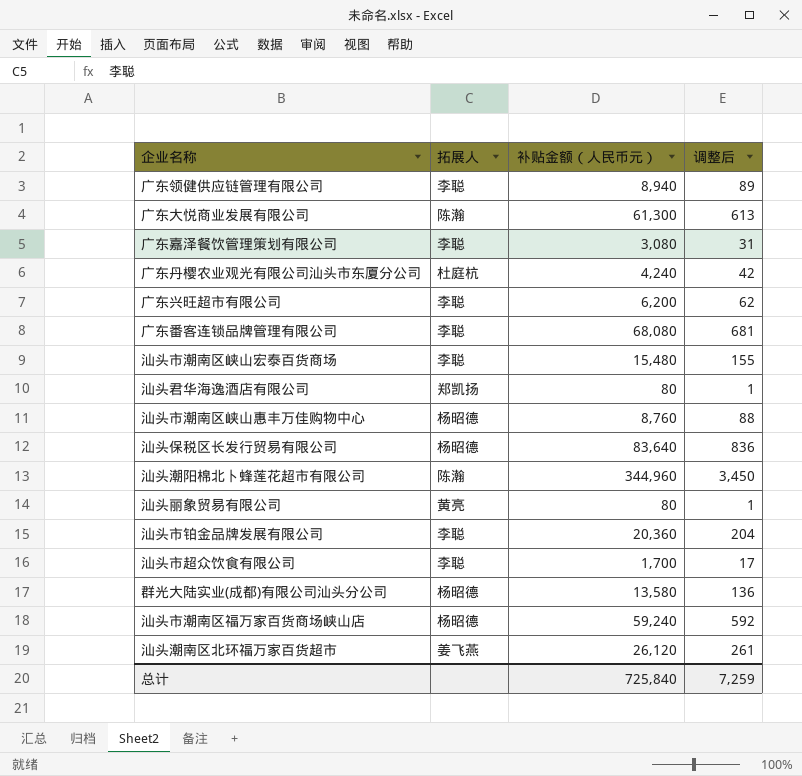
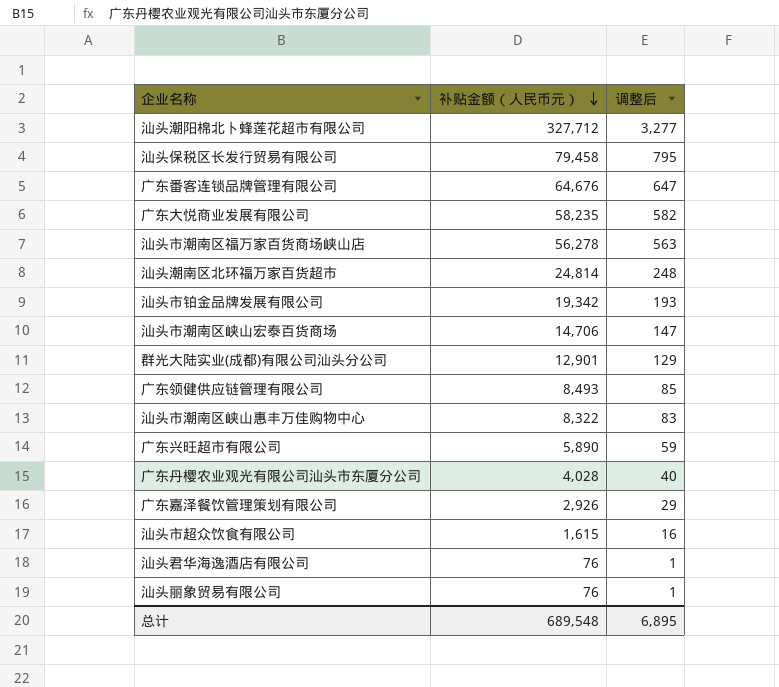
row order: none -> 补贴金额（人民币元） descending
column 拓展人 | position: 2 -> none
汕头潮阳棉北卜蜂莲花超市有限公司 | 补贴金额（人民币元）: 344,960 -> 327,712
汕头潮阳棉北卜蜂莲花超市有限公司 | 调整后: 3,450 -> 3,277
汕头保税区长发行贸易有限公司 | 补贴金额（人民币元）: 83,640 -> 79,458
汕头保税区长发行贸易有限公司 | 调整后: 836 -> 795
广东番客连锁品牌管理有限公司 | 补贴金额（人民币元）: 68,080 -> 64,676
广东番客连锁品牌管理有限公司 | 调整后: 681 -> 647
广东大悦商业发展有限公司 | 补贴金额（人民币元）: 61,300 -> 58,235
广东大悦商业发展有限公司 | 调整后: 613 -> 582
汕头市潮南区福万家百货商场峡山店 | 补贴金额（人民币元）: 59,240 -> 56,278
汕头市潮南区福万家百货商场峡山店 | 调整后: 592 -> 563
汕头潮南区北环福万家百货超市 | 补贴金额（人民币元）: 26,120 -> 24,814
汕头潮南区北环福万家百货超市 | 调整后: 261 -> 248
汕头市铂金品牌发展有限公司 | 补贴金额（人民币元）: 20,360 -> 19,342
汕头市铂金品牌发展有限公司 | 调整后: 204 -> 193
汕头市潮南区峡山宏泰百货商场 | 补贴金额（人民币元）: 15,480 -> 14,706
汕头市潮南区峡山宏泰百货商场 | 调整后: 155 -> 147
群光大陆实业(成都)有限公司汕头分公司 | 补贴金额（人民币元）: 13,580 -> 12,901
群光大陆实业(成都)有限公司汕头分公司 | 调整后: 136 -> 129
广东领健供应链管理有限公司 | 补贴金额（人民币元）: 8,940 -> 8,493
广东领健供应链管理有限公司 | 调整后: 89 -> 85
汕头市潮南区峡山惠丰万佳购物中心 | 补贴金额（人民币元）: 8,760 -> 8,322
汕头市潮南区峡山惠丰万佳购物中心 | 调整后: 88 -> 83
广东兴旺超市有限公司 | 补贴金额（人民币元）: 6,200 -> 5,890
广东兴旺超市有限公司 | 调整后: 62 -> 59
广东丹樱农业观光有限公司汕头市东厦分公司 | 补贴金额（人民币元）: 4,240 -> 4,028
广东丹樱农业观光有限公司汕头市东厦分公司 | 调整后: 42 -> 40
广东嘉泽餐饮管理策划有限公司 | 补贴金额（人民币元）: 3,080 -> 2,926
广东嘉泽餐饮管理策划有限公司 | 调整后: 31 -> 29
汕头市超众饮食有限公司 | 补贴金额（人民币元）: 1,700 -> 1,615
汕头市超众饮食有限公司 | 调整后: 17 -> 16
汕头君华海逸酒店有限公司 | 补贴金额（人民币元）: 80 -> 76
汕头丽象贸易有限公司 | 补贴金额（人民币元）: 80 -> 76
总计 | 补贴金额（人民币元）: 725,840 -> 689,548
总计 | 调整后: 7,259 -> 6,895

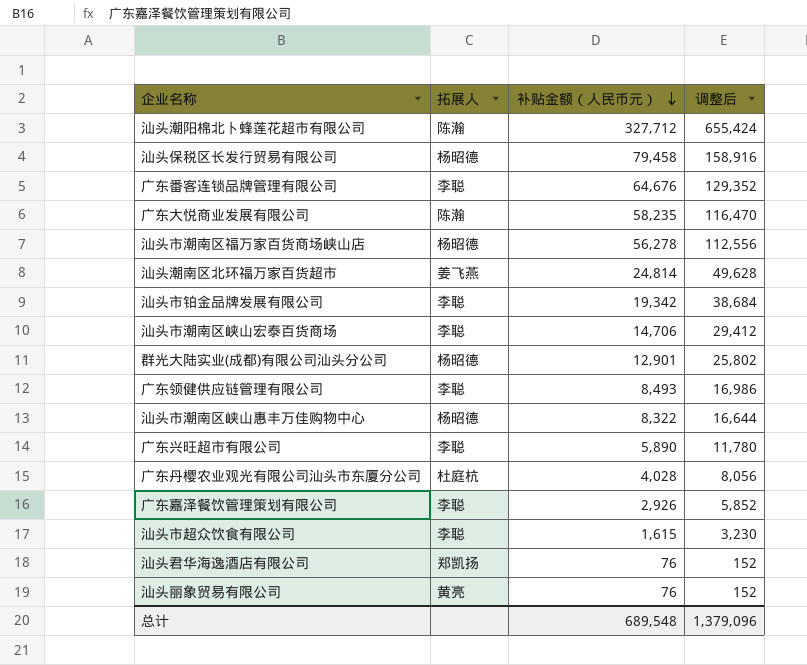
column 拓展人 | position: none -> 2
column 调整后 | formula: [补贴金额（人民币元）] * 0.01 -> [补贴金额（人民币元）] * 2
总计 | 调整后: 6,895 -> 1,379,096

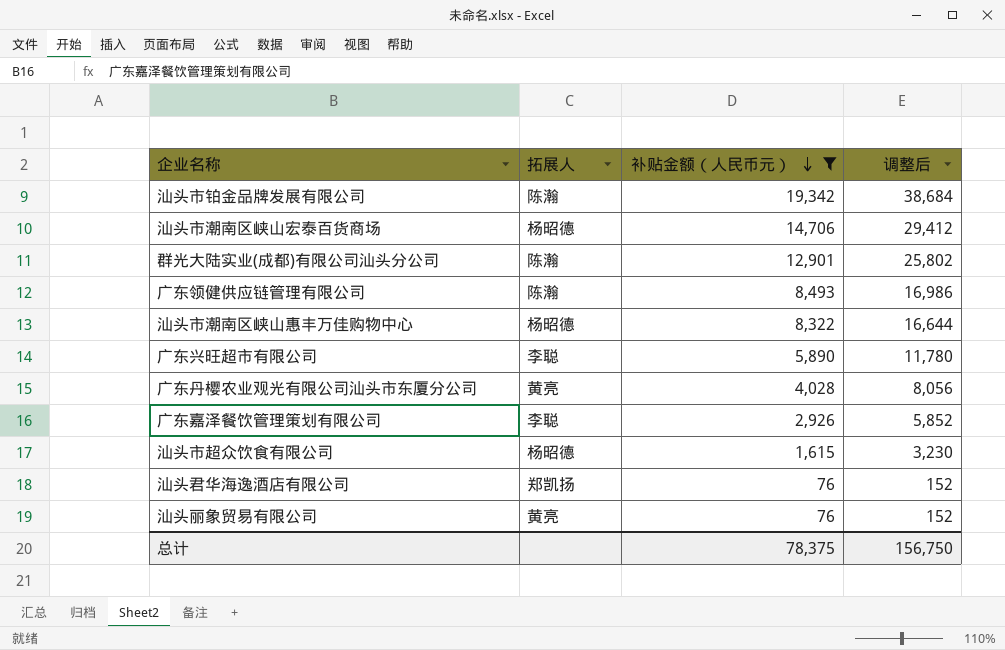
filter: none -> 补贴金额（人民币元） <= 19,342
汕头市铂金品牌发展有限公司 | 拓展人: 李聪 -> 陈瀚
汕头市潮南区峡山宏泰百货商场 | 拓展人: 李聪 -> 杨昭德
群光大陆实业(成都)有限公司汕头分公司 | 拓展人: 杨昭德 -> 陈瀚
广东领健供应链管理有限公司 | 拓展人: 李聪 -> 陈瀚
广东丹樱农业观光有限公司汕头市东厦分公司 | 拓展人: 杜庭杭 -> 黄亮
汕头市超众饮食有限公司 | 拓展人: 李聪 -> 杨昭德
总计 | 补贴金额（人民币元）: 689,548 -> 78,375
总计 | 调整后: 1,379,096 -> 156,750

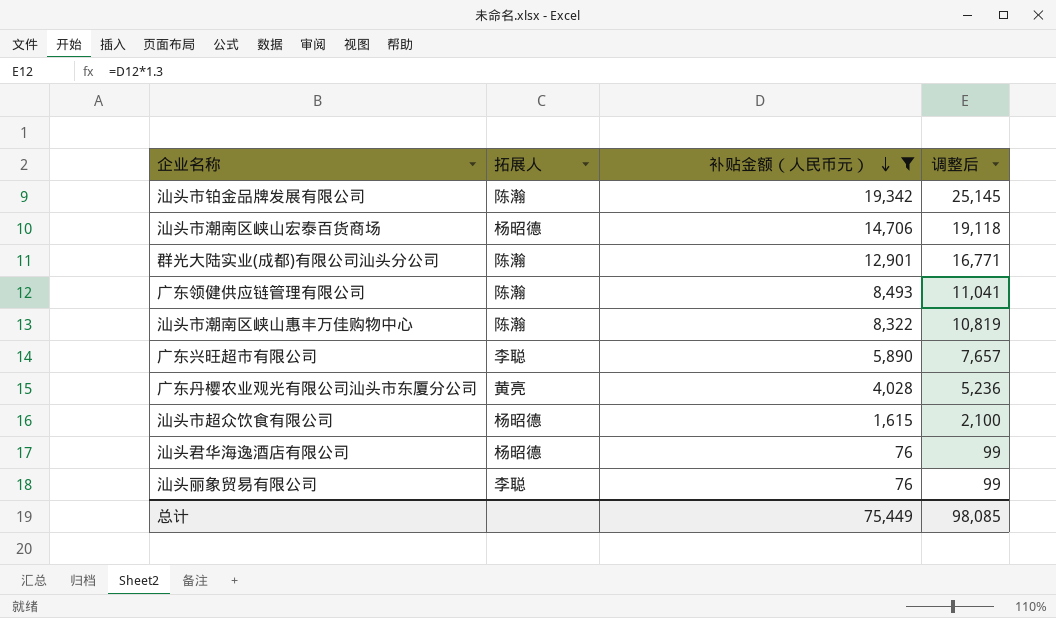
column 调整后 | formula: [补贴金额（人民币元）] * 2 -> [补贴金额（人民币元）] * 1.3
row 广东嘉泽餐饮管理策划有限公司: 李聪 | 2,926 | 5,852 -> none
汕头市潮南区峡山惠丰万佳购物中心 | 拓展人: 杨昭德 -> 陈瀚
汕头君华海逸酒店有限公司 | 拓展人: 郑凯扬 -> 杨昭德
汕头丽象贸易有限公司 | 拓展人: 黄亮 -> 李聪
总计 | 补贴金额（人民币元）: 78,375 -> 75,449
总计 | 调整后: 156,750 -> 98,085

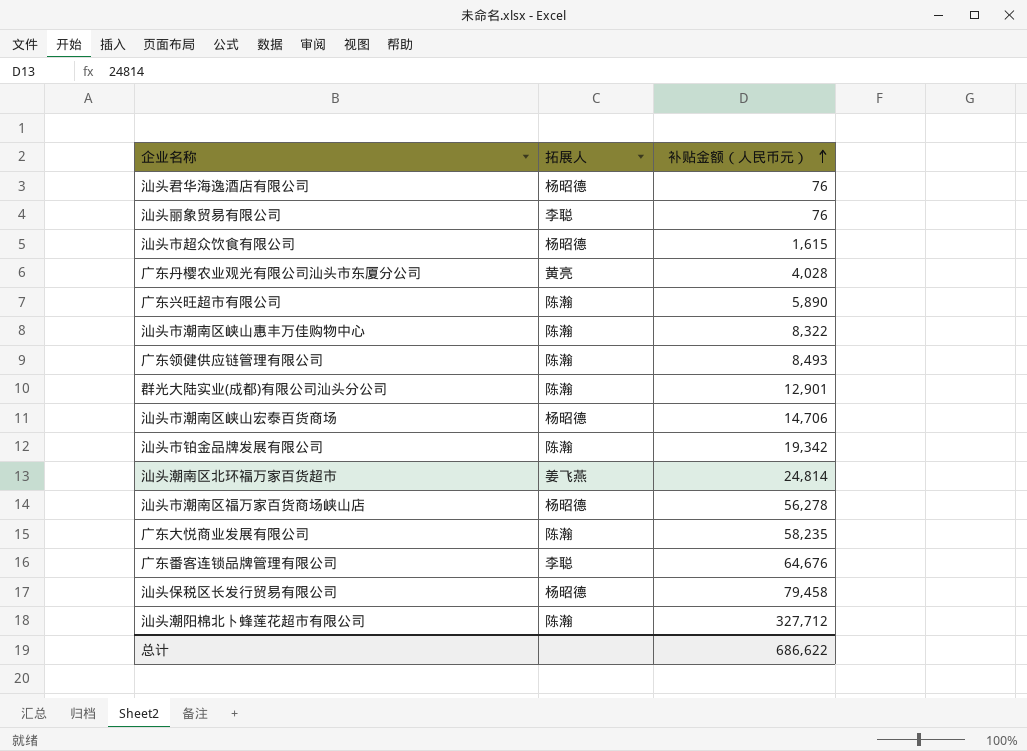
filter: 补贴金额（人民币元） <= 19,342 -> none
row order: 补贴金额（人民币元） descending -> 补贴金额（人民币元） ascending
column 调整后 | formula: [补贴金额（人民币元）] * 1.3 -> none
广东兴旺超市有限公司 | 拓展人: 李聪 -> 陈瀚
总计 | 补贴金额（人民币元）: 75,449 -> 686,622

